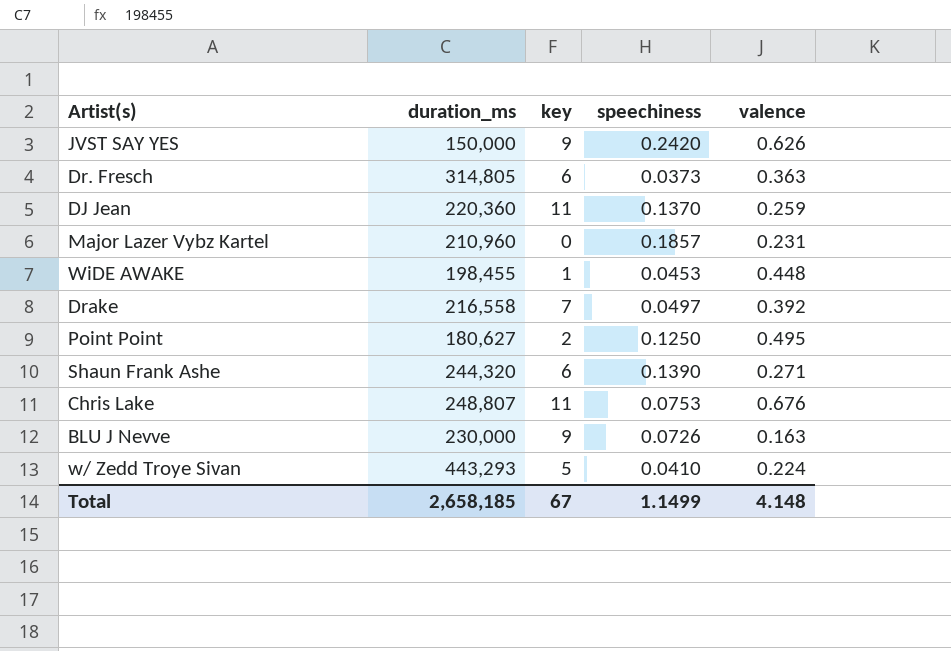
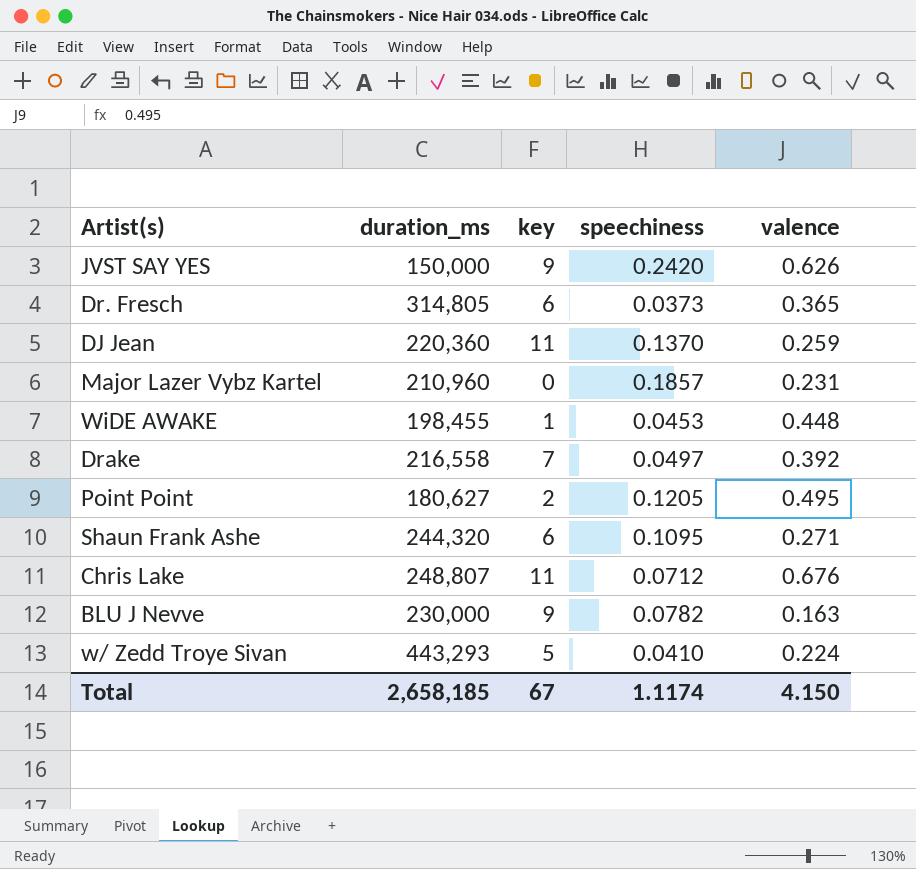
Dr. Fresch | valence: 0.363 -> 0.365
Point Point | speechiness: 0.1250 -> 0.1205
Shaun Frank Ashe | speechiness: 0.1390 -> 0.1095
Chris Lake | speechiness: 0.0753 -> 0.0712
BLU J Nevve | speechiness: 0.0726 -> 0.0782
Total | speechiness: 1.1499 -> 1.1174
Total | valence: 4.148 -> 4.150

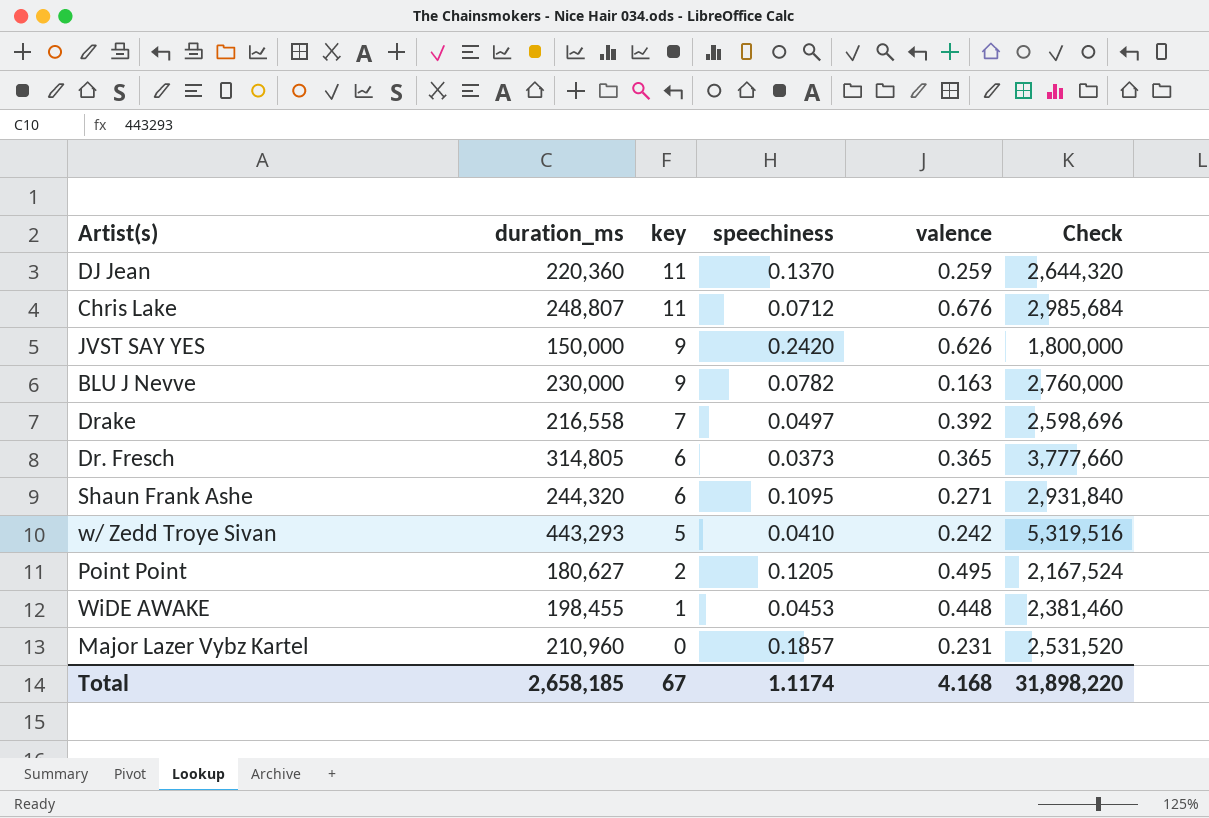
row order: none -> key descending
column Check | formula: none -> [duration_ms] * 12
w/ Zedd Troye Sivan | valence: 0.224 -> 0.242
Total | valence: 4.150 -> 4.168

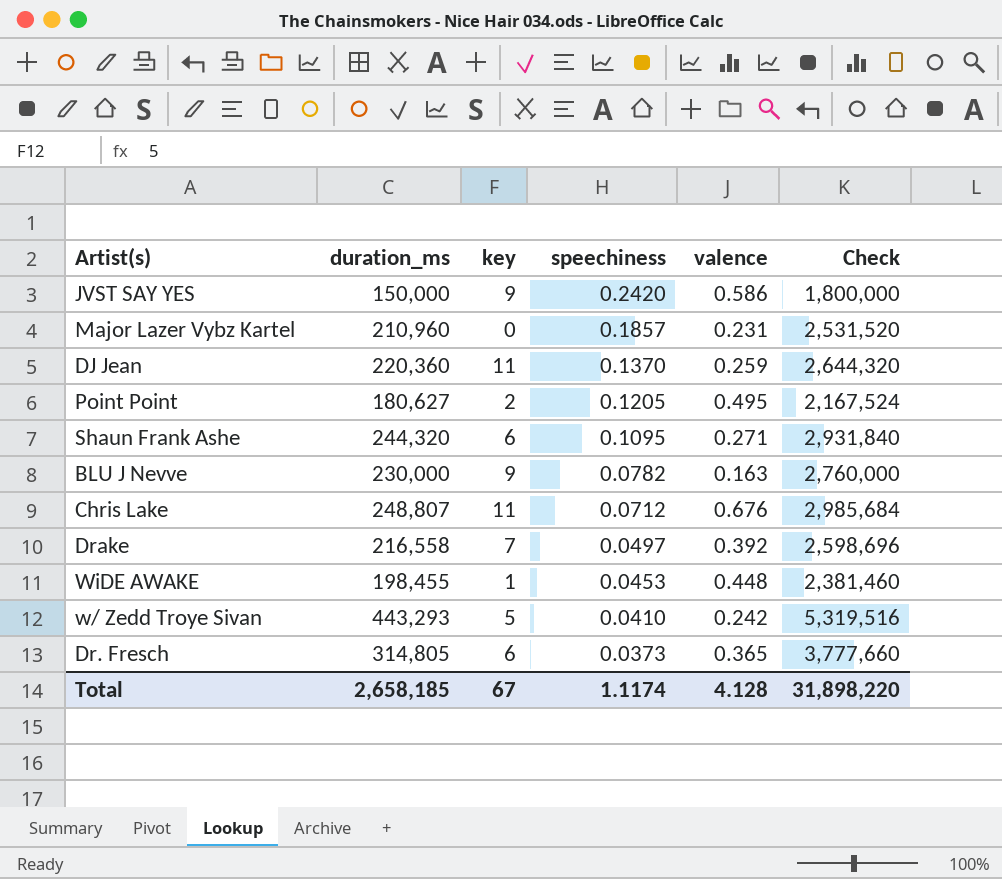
row order: key descending -> speechiness descending
JVST SAY YES | valence: 0.626 -> 0.586
Total | valence: 4.168 -> 4.128

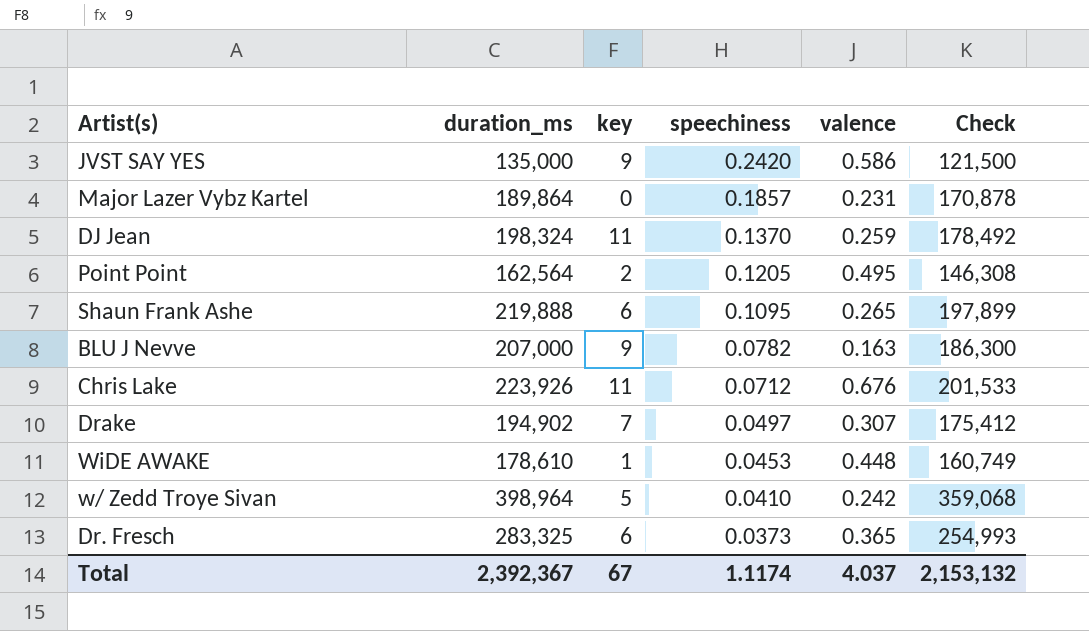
column Check | formula: [duration_ms] * 12 -> [duration_ms] * 0.9
JVST SAY YES | duration_ms: 150,000 -> 135,000
Major Lazer Vybz Kartel | duration_ms: 210,960 -> 189,864
DJ Jean | duration_ms: 220,360 -> 198,324
Point Point | duration_ms: 180,627 -> 162,564
Shaun Frank Ashe | duration_ms: 244,320 -> 219,888
Shaun Frank Ashe | valence: 0.271 -> 0.265
BLU J Nevve | duration_ms: 230,000 -> 207,000
Chris Lake | duration_ms: 248,807 -> 223,926
Drake | duration_ms: 216,558 -> 194,902
Drake | valence: 0.392 -> 0.307
WiDE AWAKE | duration_ms: 198,455 -> 178,610
w/ Zedd Troye Sivan | duration_ms: 443,293 -> 398,964
Dr. Fresch | duration_ms: 314,805 -> 283,325
Total | duration_ms: 2,658,185 -> 2,392,367
Total | valence: 4.128 -> 4.037
Total | Check: 31,898,220 -> 2,153,132

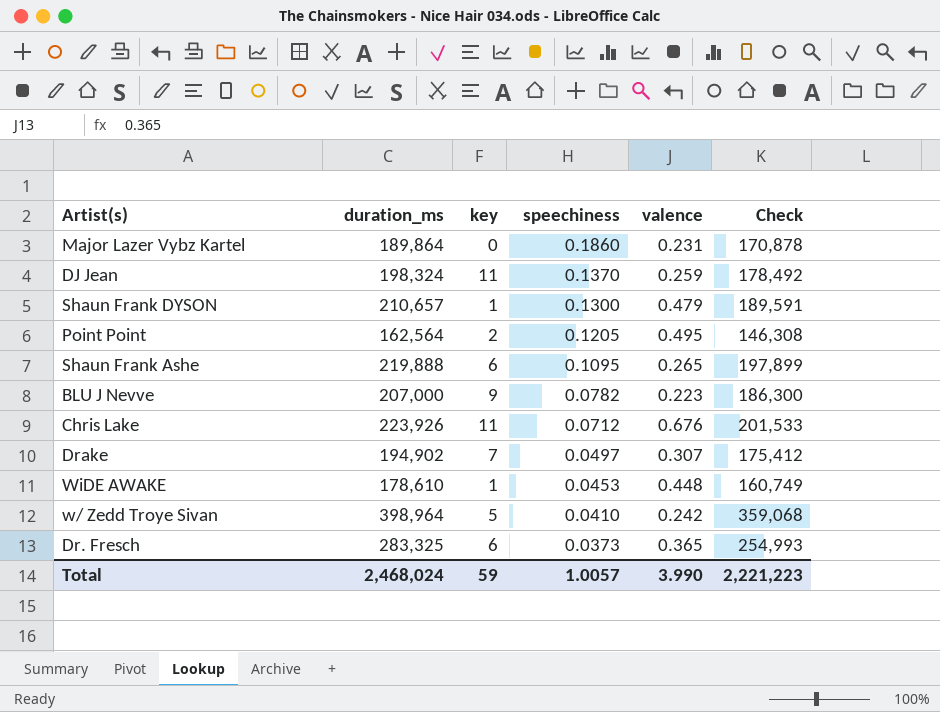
row JVST SAY YES: 135,000 | 9 | 0.2420 | 0.586 | 121,500 -> none
Major Lazer Vybz Kartel | speechiness: 0.1857 -> 0.1860
row Shaun Frank DYSON: none -> 210,657 | 1 | 0.1300 | 0.479 | 189,591
BLU J Nevve | valence: 0.163 -> 0.223
Total | duration_ms: 2,392,367 -> 2,468,024
Total | key: 67 -> 59
Total | speechiness: 1.1174 -> 1.0057
Total | valence: 4.037 -> 3.990
Total | Check: 2,153,132 -> 2,221,223

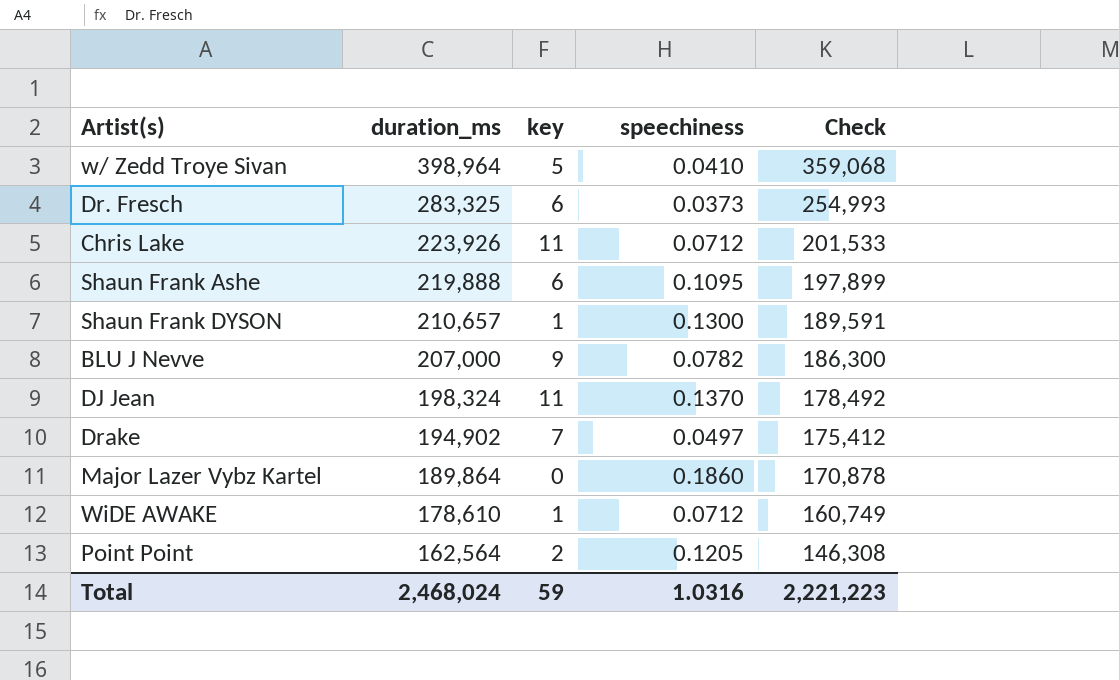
row order: speechiness descending -> duration_ms descending
column valence | position: 5 -> none
WiDE AWAKE | speechiness: 0.0453 -> 0.0712
Total | speechiness: 1.0057 -> 1.0316

